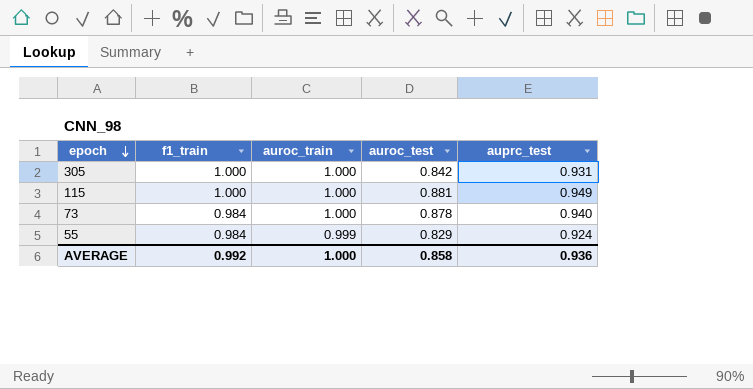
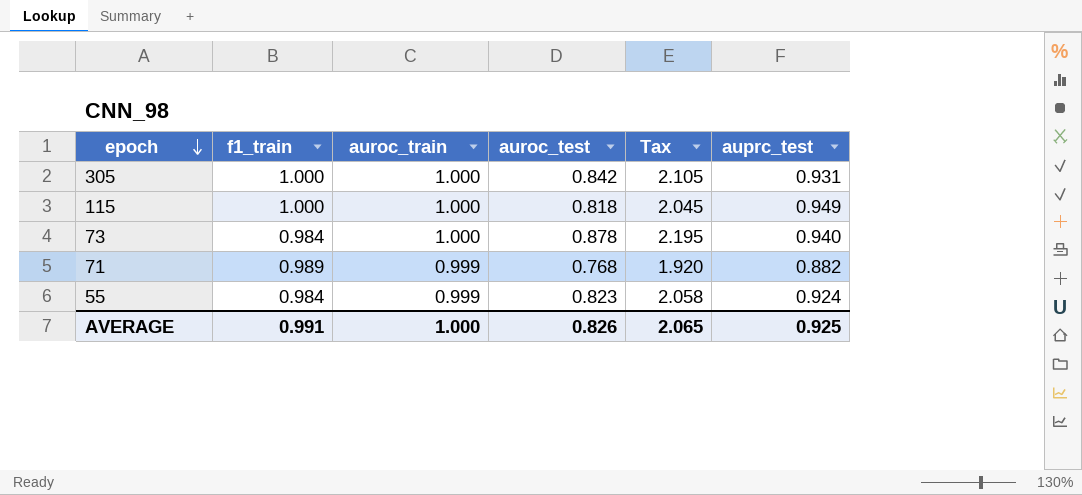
column Tax | formula: none -> [auroc_test] * 2.5
115 | auroc_test: 0.881 -> 0.818
row 71: none -> 0.989 | 0.999 | 0.768 | 1.920 | 0.882
55 | auroc_test: 0.829 -> 0.823
AVERAGE | f1_train: 0.992 -> 0.991
AVERAGE | auroc_test: 0.858 -> 0.826
AVERAGE | auprc_test: 0.936 -> 0.925

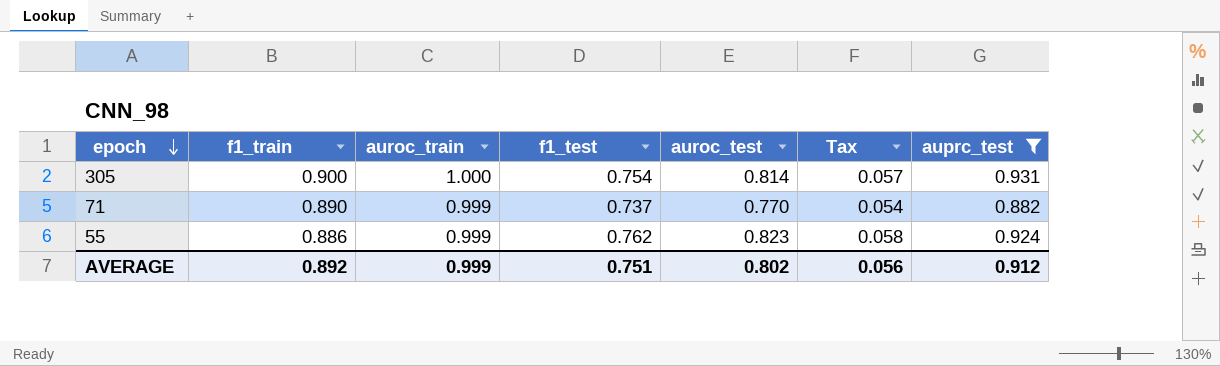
filter: none -> auprc_test <= 0.931
column f1_test | position: none -> 4
column Tax | formula: [auroc_test] * 2.5 -> [auroc_test] * 0.07
305 | f1_train: 1.000 -> 0.900
305 | auroc_test: 0.842 -> 0.814
71 | f1_train: 0.989 -> 0.890
71 | auroc_test: 0.768 -> 0.770
55 | f1_train: 0.984 -> 0.886
AVERAGE | f1_train: 0.991 -> 0.892
AVERAGE | auroc_train: 1.000 -> 0.999
AVERAGE | auroc_test: 0.826 -> 0.802
AVERAGE | Tax: 2.065 -> 0.056
AVERAGE | auprc_test: 0.925 -> 0.912

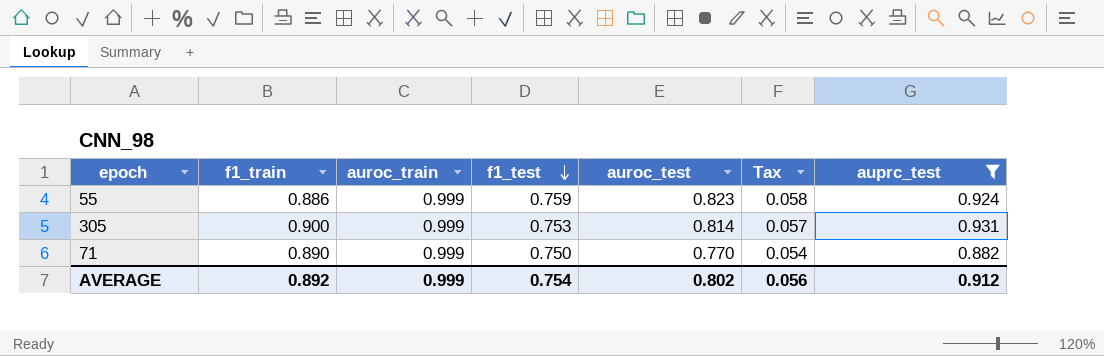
row order: epoch descending -> f1_test descending
55 | f1_test: 0.762 -> 0.759
305 | auroc_train: 1.000 -> 0.999
305 | f1_test: 0.754 -> 0.753
71 | f1_test: 0.737 -> 0.750
AVERAGE | f1_test: 0.751 -> 0.754

